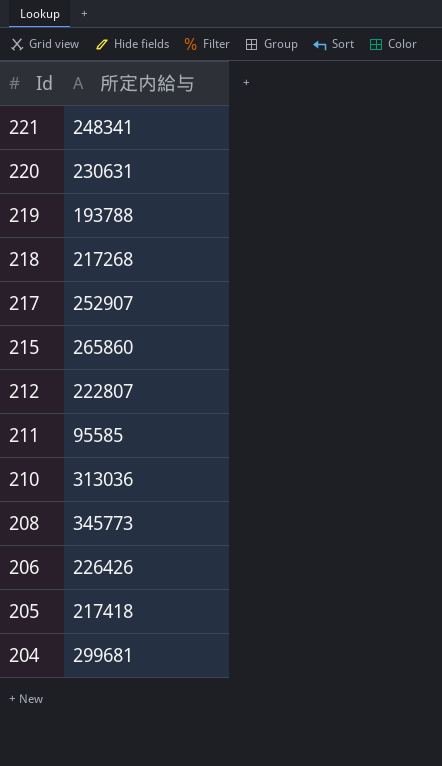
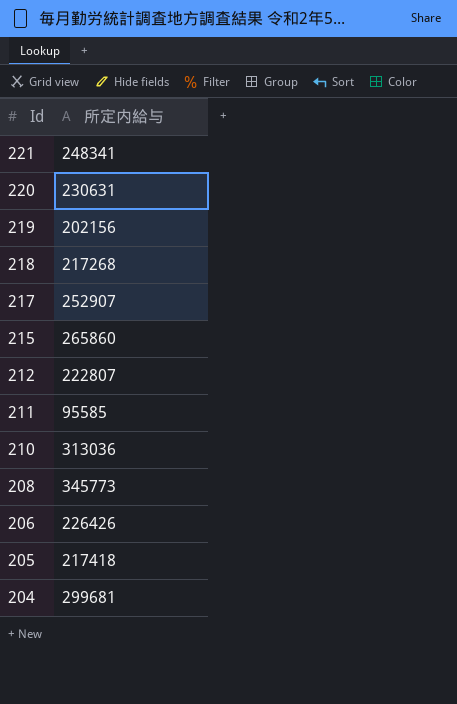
219 | 所定内給与: 193788 -> 202156

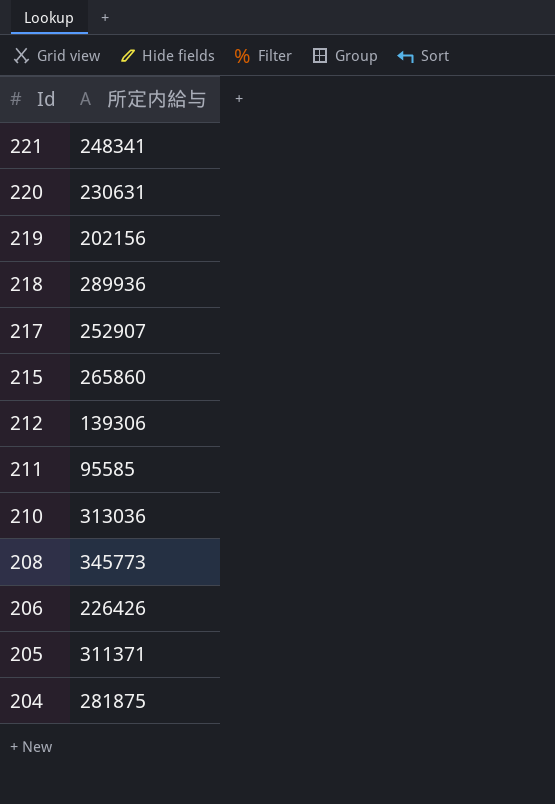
218 | 所定内給与: 217268 -> 289936
212 | 所定内給与: 222807 -> 139306
205 | 所定内給与: 217418 -> 311371
204 | 所定内給与: 299681 -> 281875

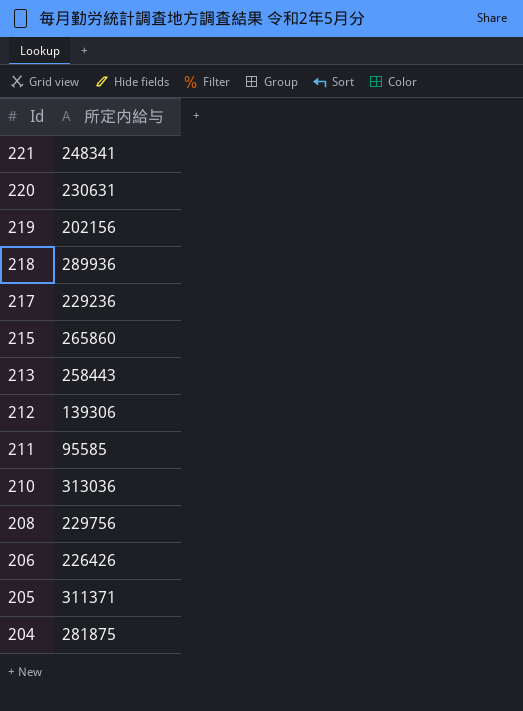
217 | 所定内給与: 252907 -> 229236
row 213: none -> 258443
208 | 所定内給与: 345773 -> 229756

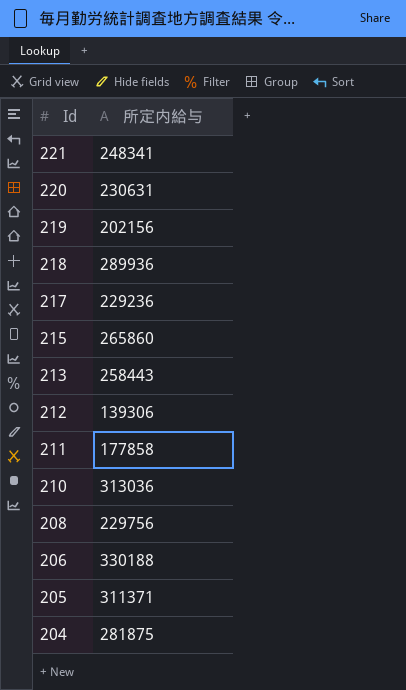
211 | 所定内給与: 95585 -> 177858
206 | 所定内給与: 226426 -> 330188

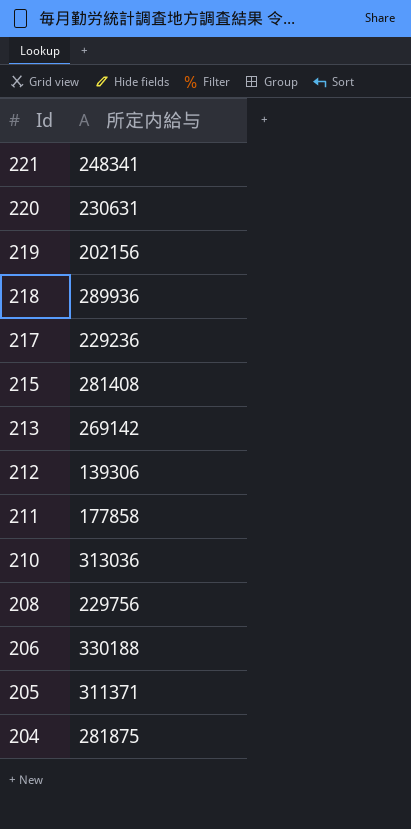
215 | 所定内給与: 265860 -> 281408
213 | 所定内給与: 258443 -> 269142

